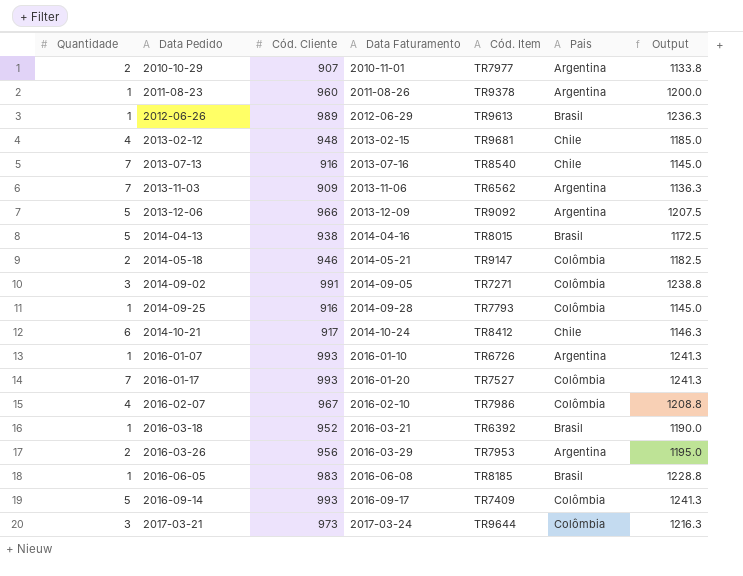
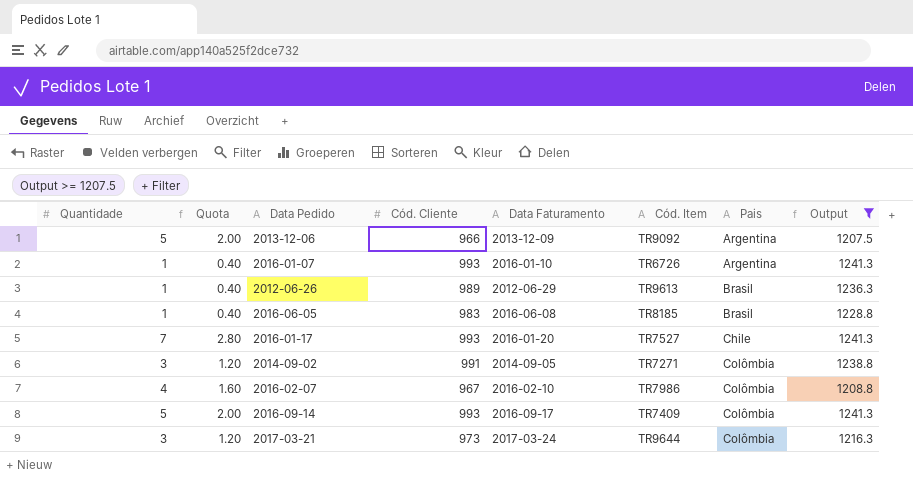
filter: none -> Output >= 1207.5
row order: Data Pedido ascending -> Pais ascending
column Quota | formula: none -> [Quantidade] * 0.4
2016-01-17 | Pais: Colômbia -> Chile

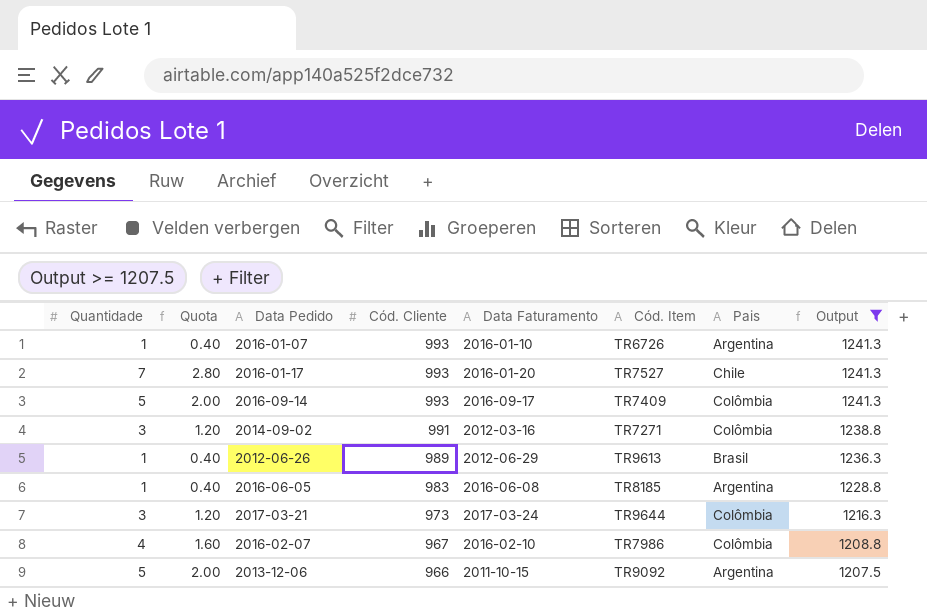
row order: Pais ascending -> Cód. Cliente descending
2014-09-02 | Data Faturamento: 2014-09-05 -> 2012-03-16
2016-06-05 | Pais: Brasil -> Argentina
2013-12-06 | Data Faturamento: 2013-12-09 -> 2011-10-15

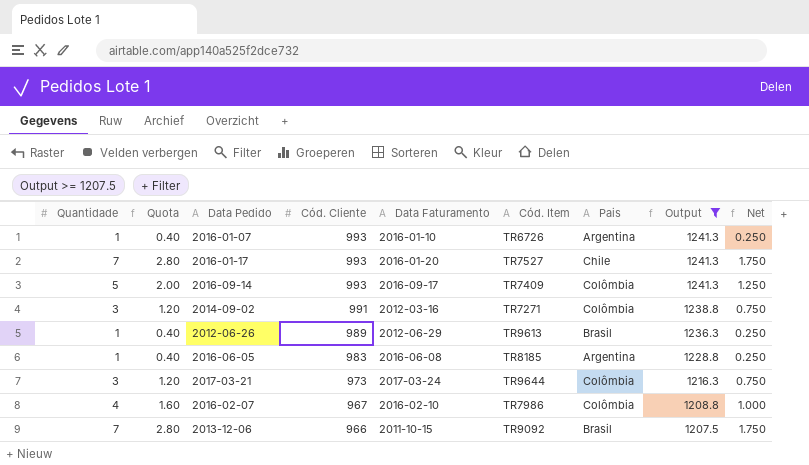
column Net | formula: none -> [Quantidade] * 0.25
2013-12-06 | Quantidade: 5 -> 7
2013-12-06 | Quota: 2.00 -> 2.80
2013-12-06 | Pais: Argentina -> Brasil

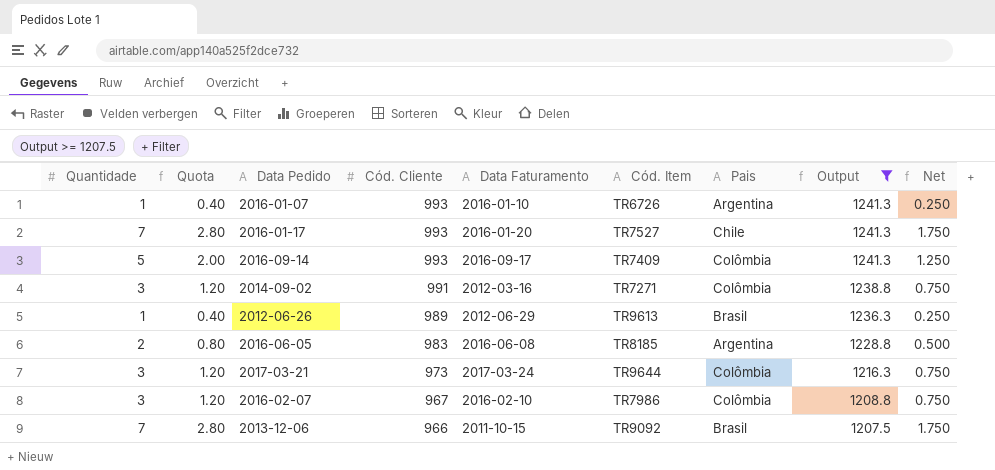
2016-06-05 | Quantidade: 1 -> 2
2016-06-05 | Quota: 0.40 -> 0.80
2016-06-05 | Net: 0.250 -> 0.500
2016-02-07 | Quantidade: 4 -> 3
2016-02-07 | Quota: 1.60 -> 1.20
2016-02-07 | Net: 1.000 -> 0.750

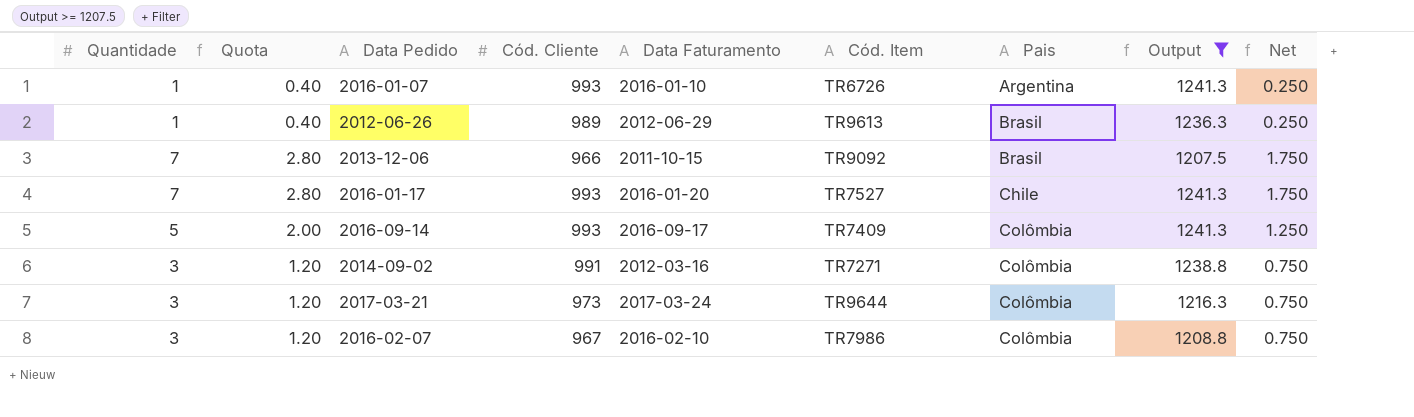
row order: Cód. Cliente descending -> Pais ascending
row 2016-06-05: 2 | 0.80 | 983 | 2016-06-08 | TR8185 | Argentina | 1228.8 | 0.500 -> none

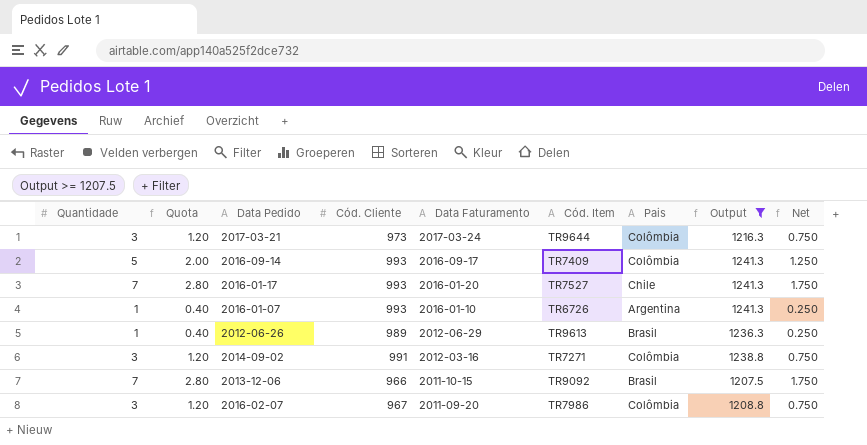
row order: Pais ascending -> Data Faturamento descending
2016-02-07 | Data Faturamento: 2016-02-10 -> 2011-09-20

